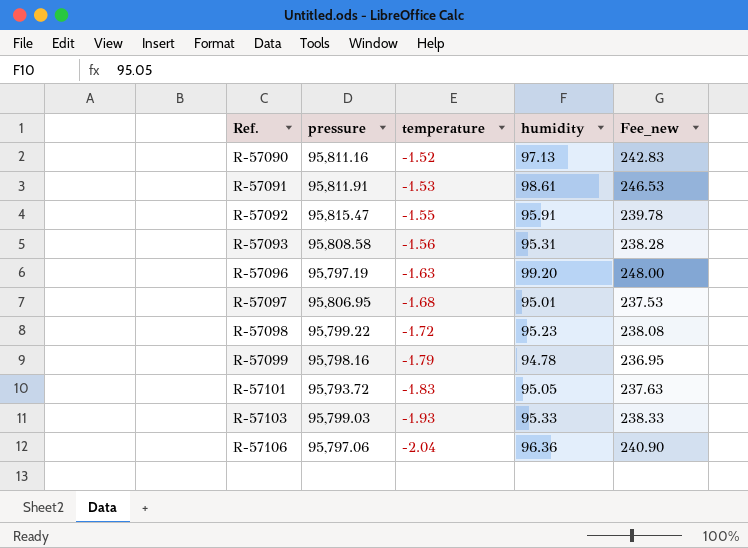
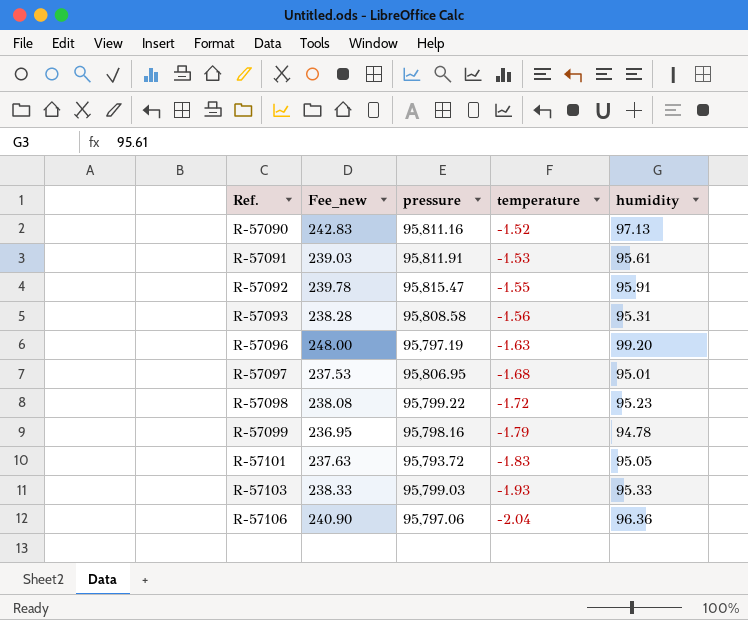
column Fee_new | position: 5 -> 2
R-57091 | Fee_new: 246.53 -> 239.03
R-57091 | humidity: 98.61 -> 95.61

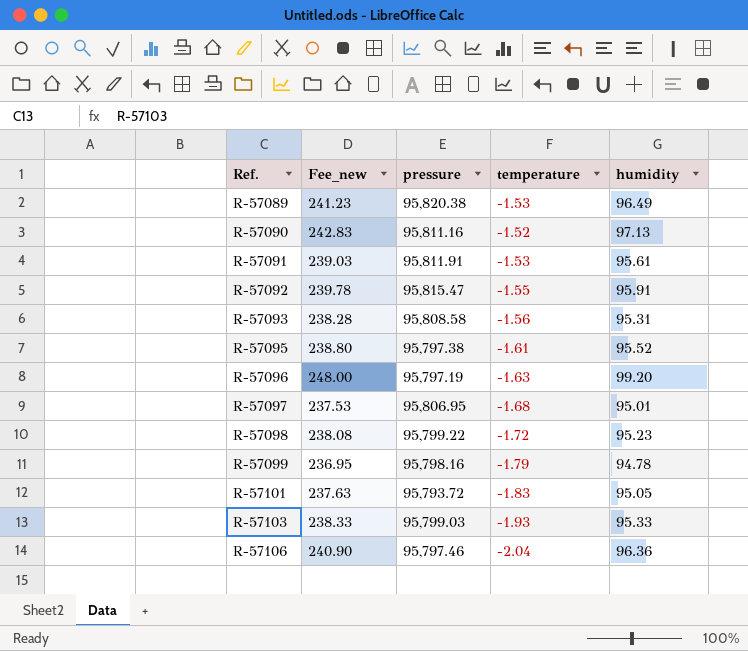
row R-57089: none -> 241.23 | 95,820.38 | -1.53 | 96.49
row R-57095: none -> 238.80 | 95,797.38 | -1.61 | 95.52
R-57106 | pressure: 95,797.06 -> 95,797.46

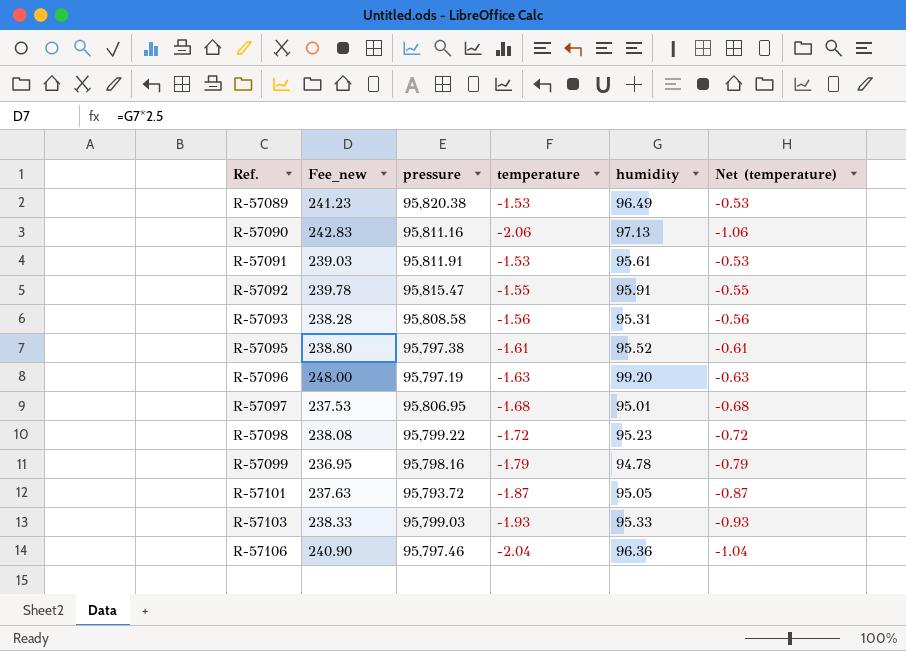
column Net (temperature) | formula: none -> [temperature] + 1
R-57090 | temperature: -1.52 -> -2.06
R-57101 | temperature: -1.83 -> -1.87

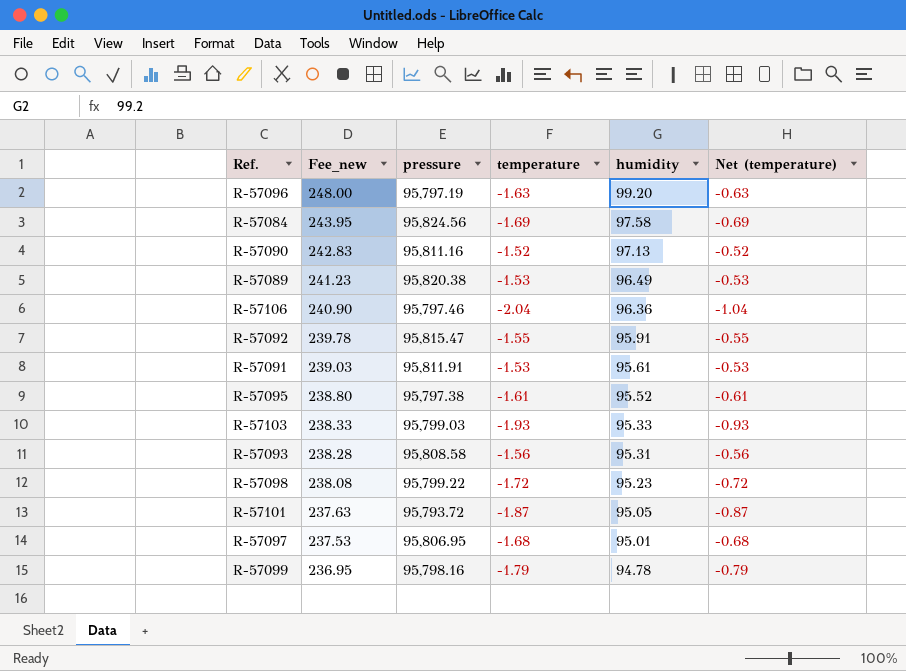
row order: Ref. ascending -> Fee_new descending
row R-57084: none -> 243.95 | 95,824.56 | -1.69 | 97.58 | -0.69
R-57090 | temperature: -2.06 -> -1.52
R-57090 | Net (temperature): -1.06 -> -0.52

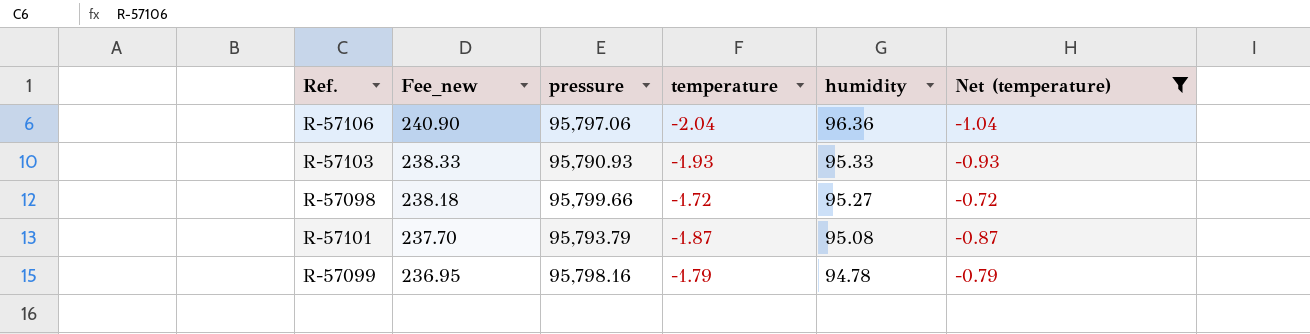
filter: none -> Net (temperature) <= -0.72
R-57106 | pressure: 95,797.46 -> 95,797.06
R-57103 | pressure: 95,799.03 -> 95,790.93
R-57098 | Fee_new: 238.08 -> 238.18
R-57098 | pressure: 95,799.22 -> 95,799.66
R-57098 | humidity: 95.23 -> 95.27
R-57101 | Fee_new: 237.63 -> 237.70
R-57101 | pressure: 95,793.72 -> 95,793.79
R-57101 | humidity: 95.05 -> 95.08

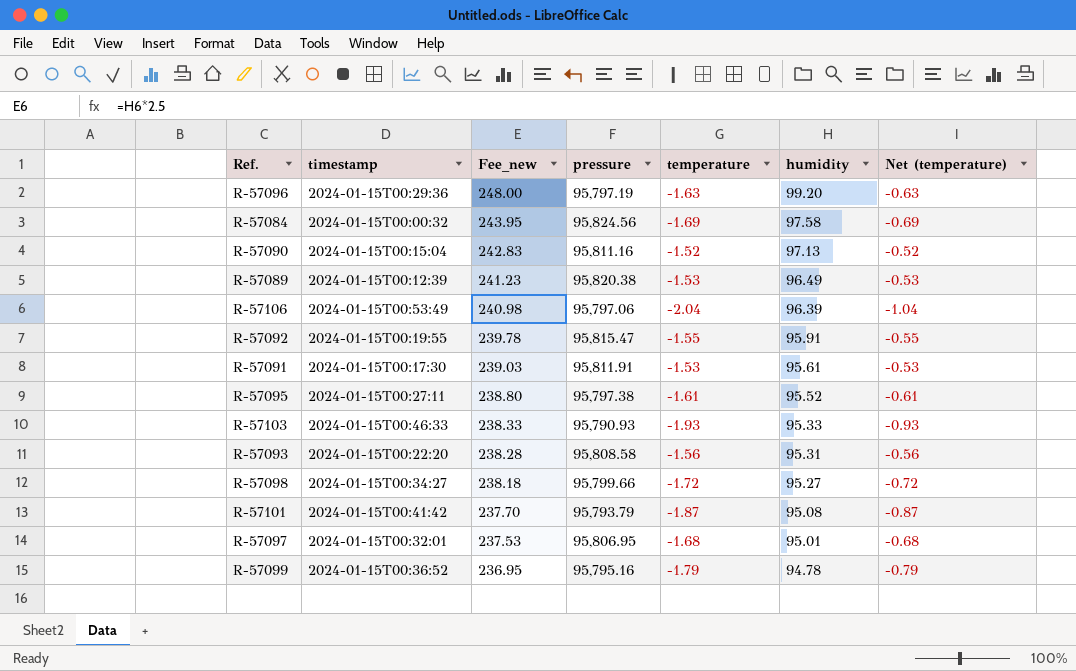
filter: Net (temperature) <= -0.72 -> none
column timestamp | position: none -> 2
R-57106 | Fee_new: 240.90 -> 240.98
R-57106 | humidity: 96.36 -> 96.39
R-57099 | pressure: 95,798.16 -> 95,795.16

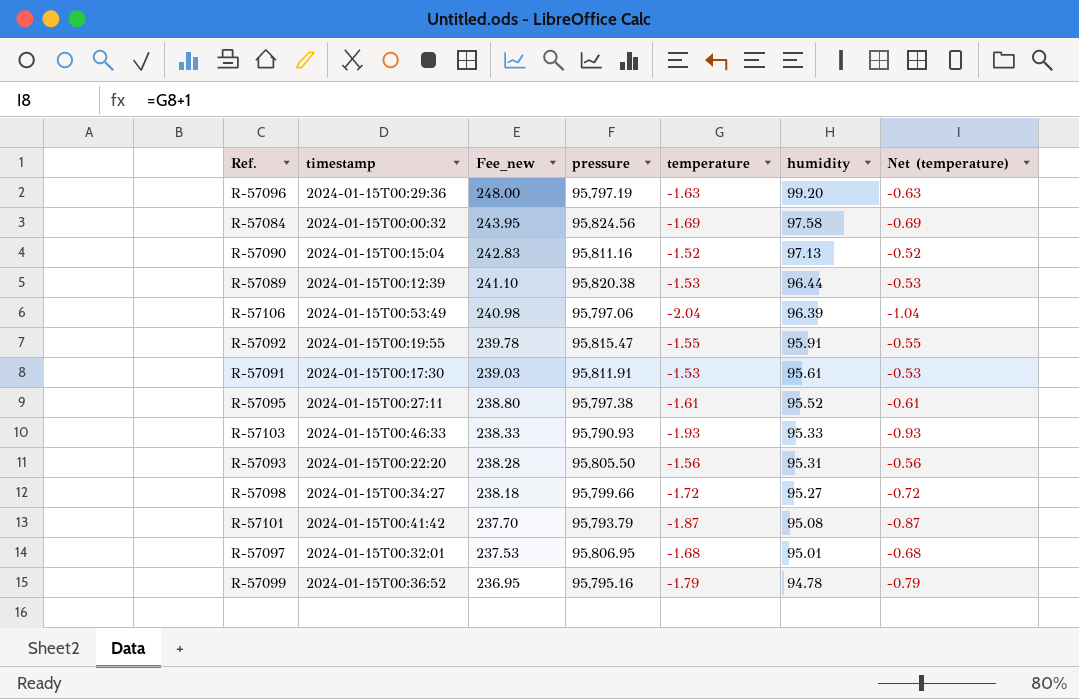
R-57089 | Fee_new: 241.23 -> 241.10
R-57089 | humidity: 96.49 -> 96.44
R-57093 | pressure: 95,808.58 -> 95,805.50

